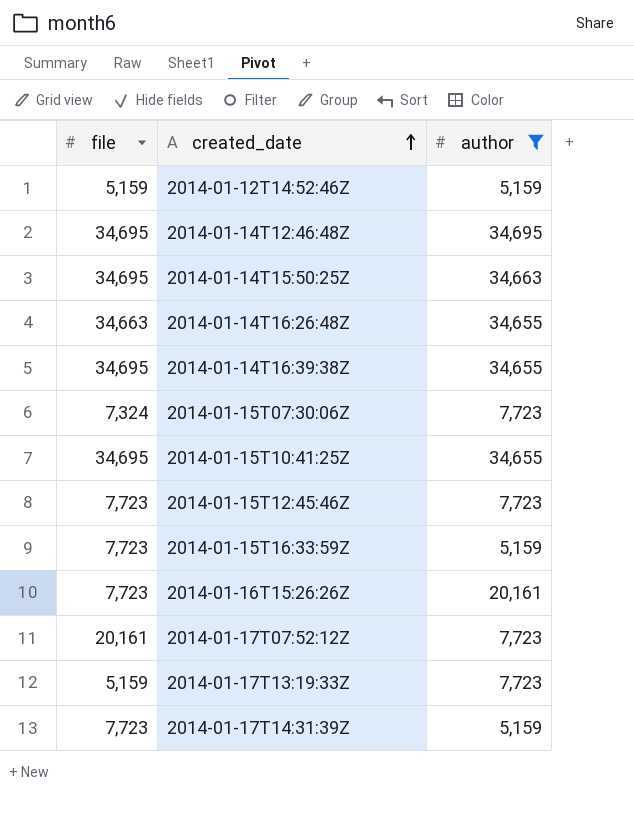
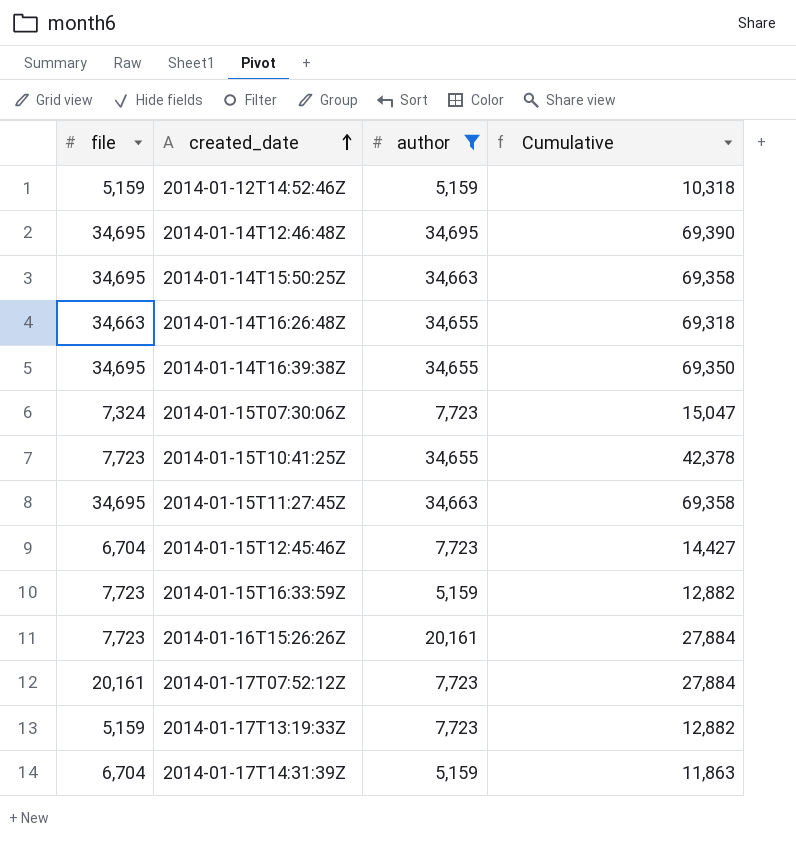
column Cumulative | formula: none -> [file] + [author]
2014-01-15T10:41:25Z | file: 34,695 -> 7,723
row 2014-01-15T11:27:45Z: none -> 34,695 | 34,663 | 69,358
2014-01-15T12:45:46Z | file: 7,723 -> 6,704
2014-01-17T14:31:39Z | file: 7,723 -> 6,704

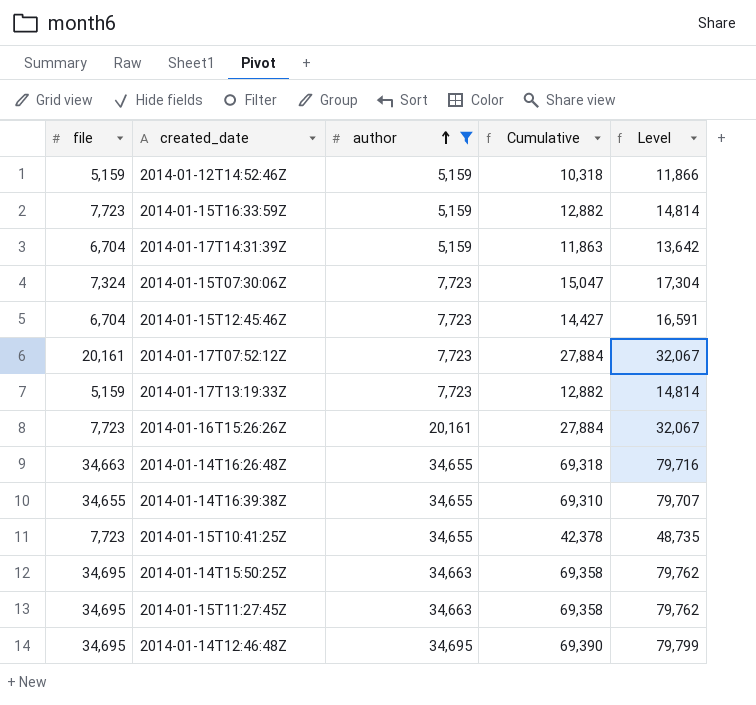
row order: created_date ascending -> author ascending
column Level | formula: none -> [Cumulative] * 1.15
2014-01-14T16:39:38Z | file: 34,695 -> 34,655
2014-01-14T16:39:38Z | Cumulative: 69,350 -> 69,310

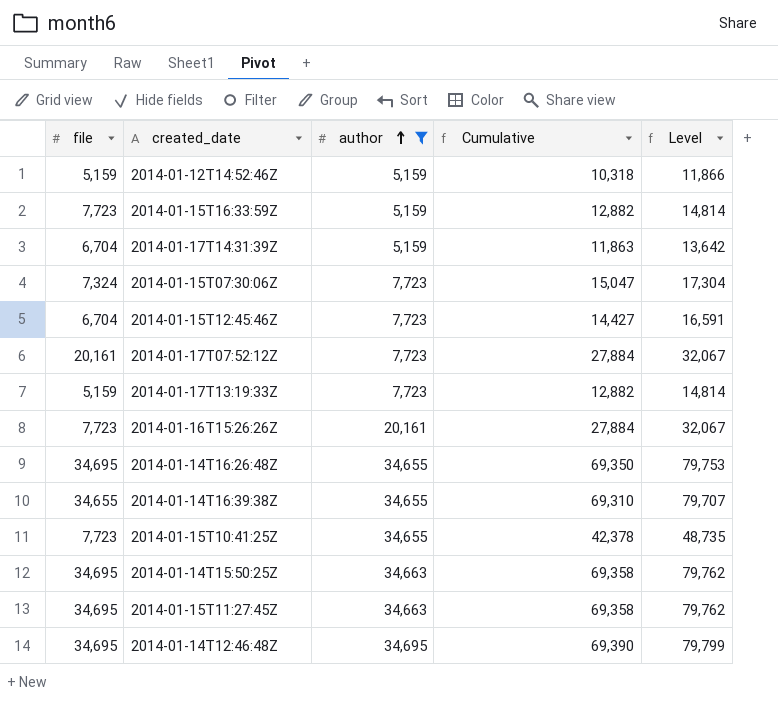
2014-01-14T16:26:48Z | file: 34,663 -> 34,695
2014-01-14T16:26:48Z | Cumulative: 69,318 -> 69,350
2014-01-14T16:26:48Z | Level: 79,716 -> 79,753

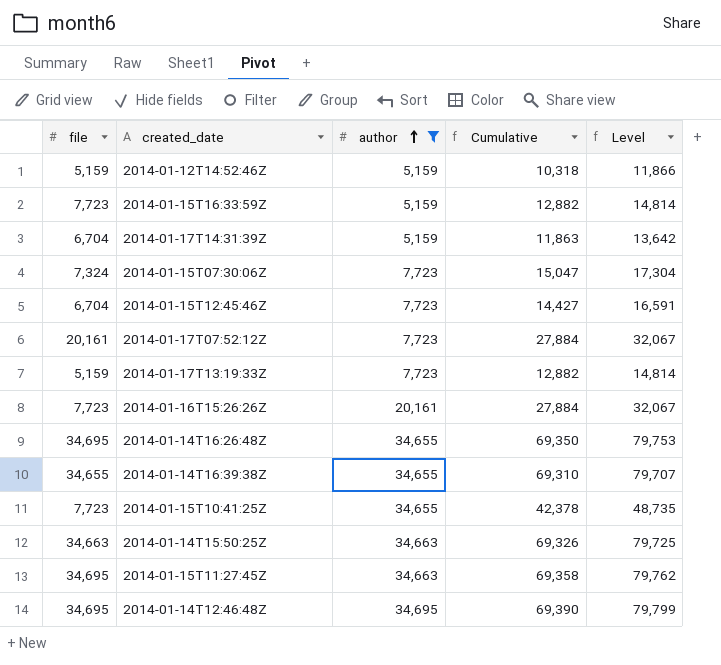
2014-01-14T15:50:25Z | file: 34,695 -> 34,663
2014-01-14T15:50:25Z | Cumulative: 69,358 -> 69,326
2014-01-14T15:50:25Z | Level: 79,762 -> 79,725

